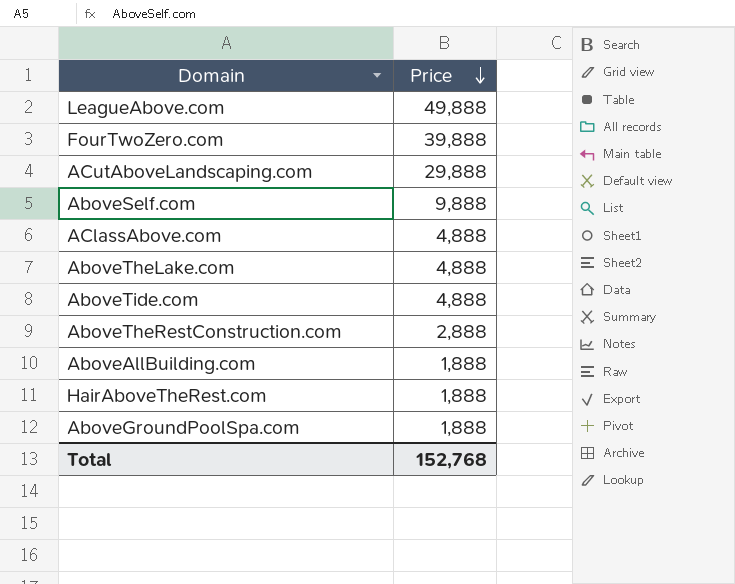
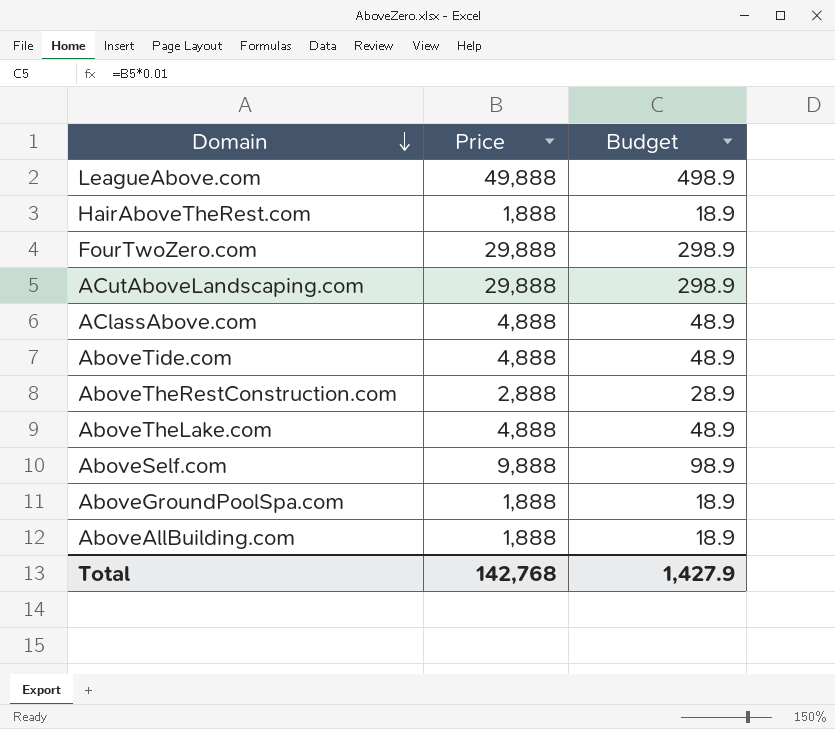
row order: Price descending -> Domain descending
column Budget | formula: none -> [Price] * 0.01
FourTwoZero.com | Price: 39,888 -> 29,888
Total | Price: 152,768 -> 142,768

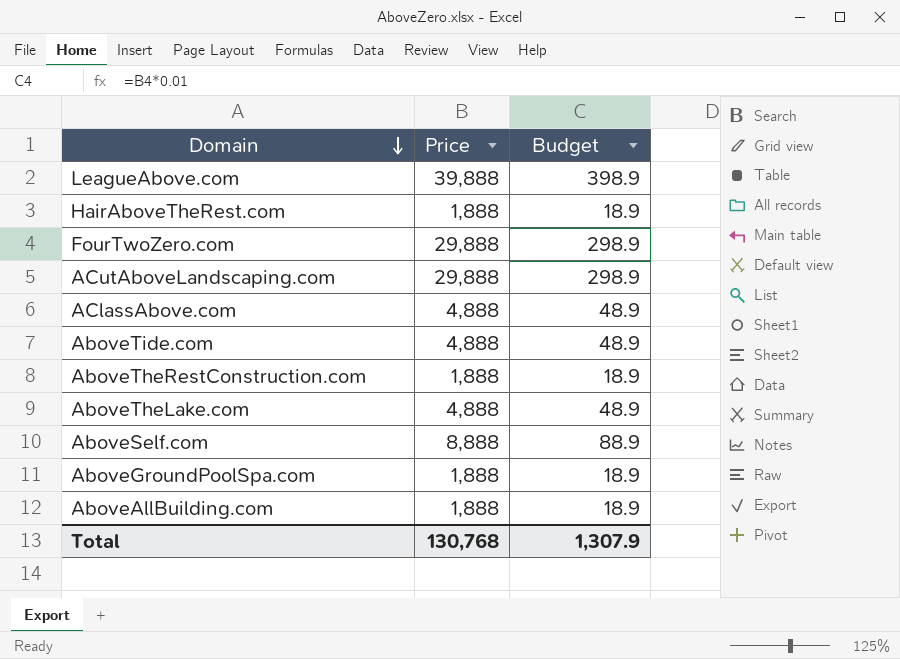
LeagueAbove.com | Price: 49,888 -> 39,888
LeagueAbove.com | Budget: 498.9 -> 398.9
AboveTheRestConstruction.com | Price: 2,888 -> 1,888
AboveTheRestConstruction.com | Budget: 28.9 -> 18.9
AboveSelf.com | Price: 9,888 -> 8,888
AboveSelf.com | Budget: 98.9 -> 88.9
Total | Price: 142,768 -> 130,768
Total | Budget: 1,427.9 -> 1,307.9

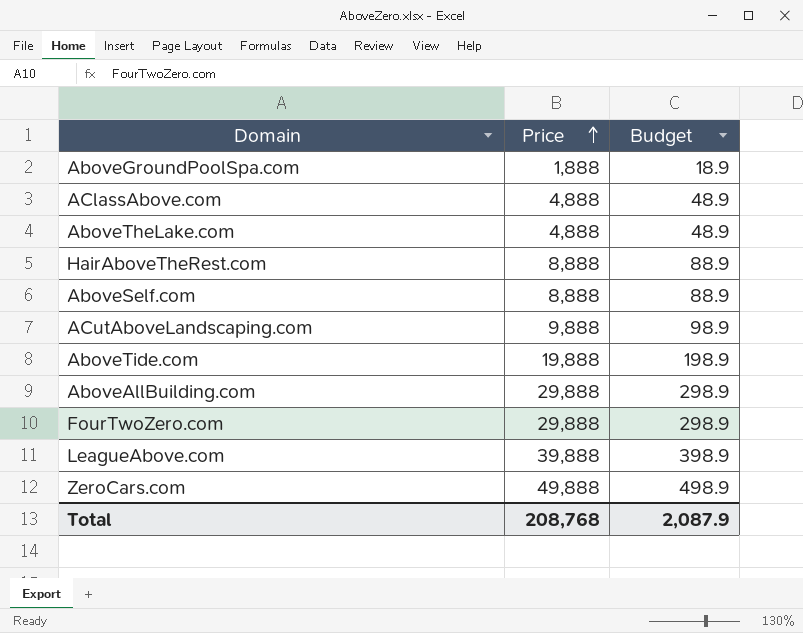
row order: Domain descending -> Price ascending
row AboveTheRestConstruction.com: 1,888 | 18.9 -> none
HairAboveTheRest.com | Price: 1,888 -> 8,888
HairAboveTheRest.com | Budget: 18.9 -> 88.9
ACutAboveLandscaping.com | Price: 29,888 -> 9,888
ACutAboveLandscaping.com | Budget: 298.9 -> 98.9
AboveTide.com | Price: 4,888 -> 19,888
AboveTide.com | Budget: 48.9 -> 198.9
AboveAllBuilding.com | Price: 1,888 -> 29,888
AboveAllBuilding.com | Budget: 18.9 -> 298.9
row ZeroCars.com: none -> 49,888 | 498.9
Total | Price: 130,768 -> 208,768
Total | Budget: 1,307.9 -> 2,087.9

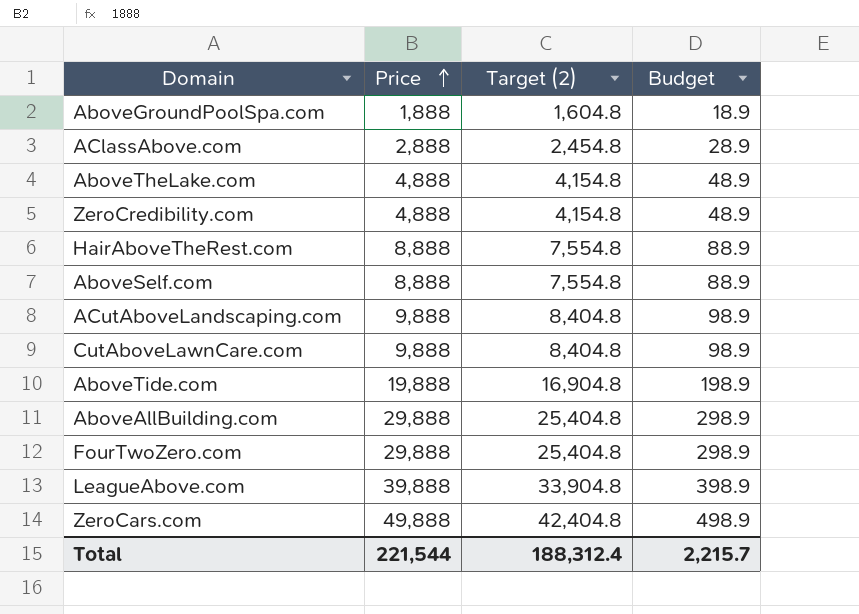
column Target (2) | formula: none -> [Price] * 0.85
AClassAbove.com | Price: 4,888 -> 2,888
AClassAbove.com | Budget: 48.9 -> 28.9
row ZeroCredibility.com: none -> 4,888 | 4,154.8 | 48.9
row CutAboveLawnCare.com: none -> 9,888 | 8,404.8 | 98.9
Total | Price: 208,768 -> 221,544
Total | Budget: 2,087.9 -> 2,215.7

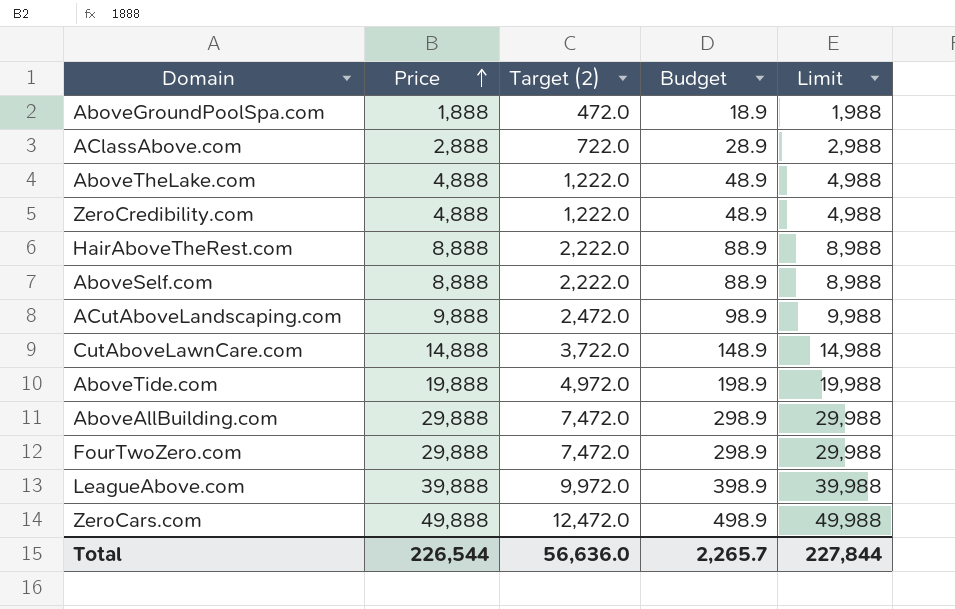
column Target (2) | formula: [Price] * 0.85 -> [Price] * 0.25
column Limit | formula: none -> [Price] + 100
CutAboveLawnCare.com | Price: 9,888 -> 14,888
CutAboveLawnCare.com | Budget: 98.9 -> 148.9
Total | Price: 221,544 -> 226,544
Total | Target (2): 188,312.4 -> 56,636.0
Total | Budget: 2,215.7 -> 2,265.7

